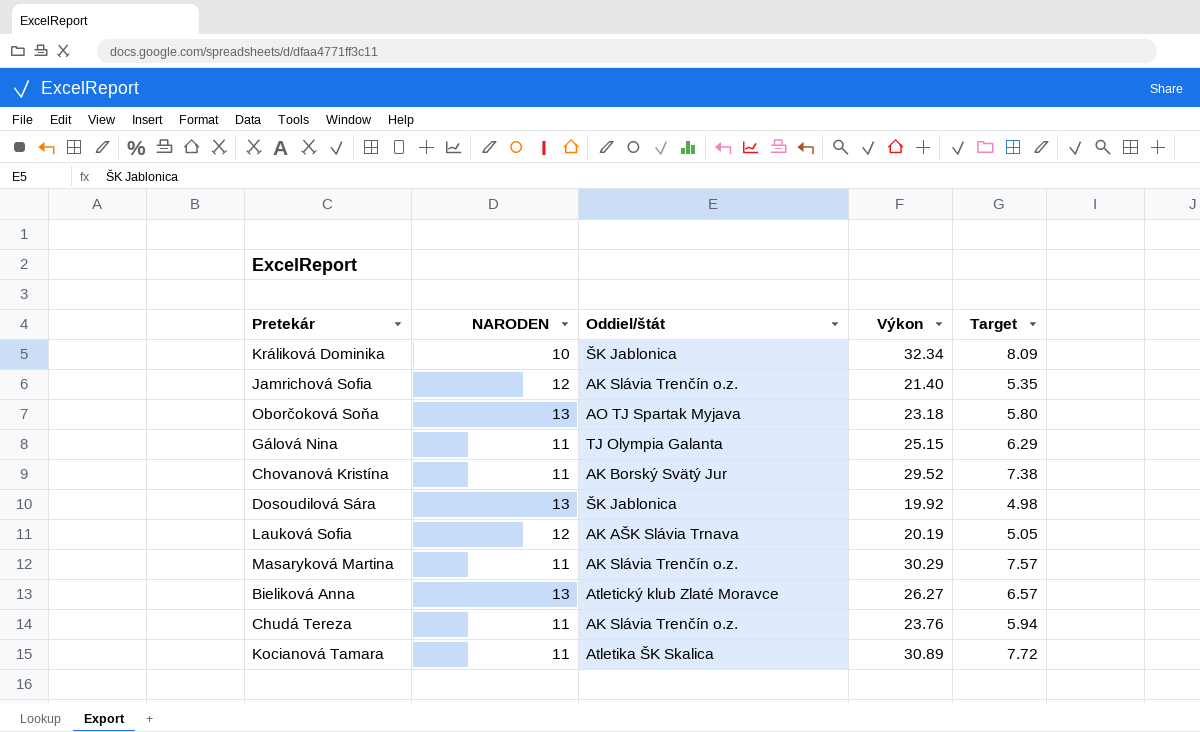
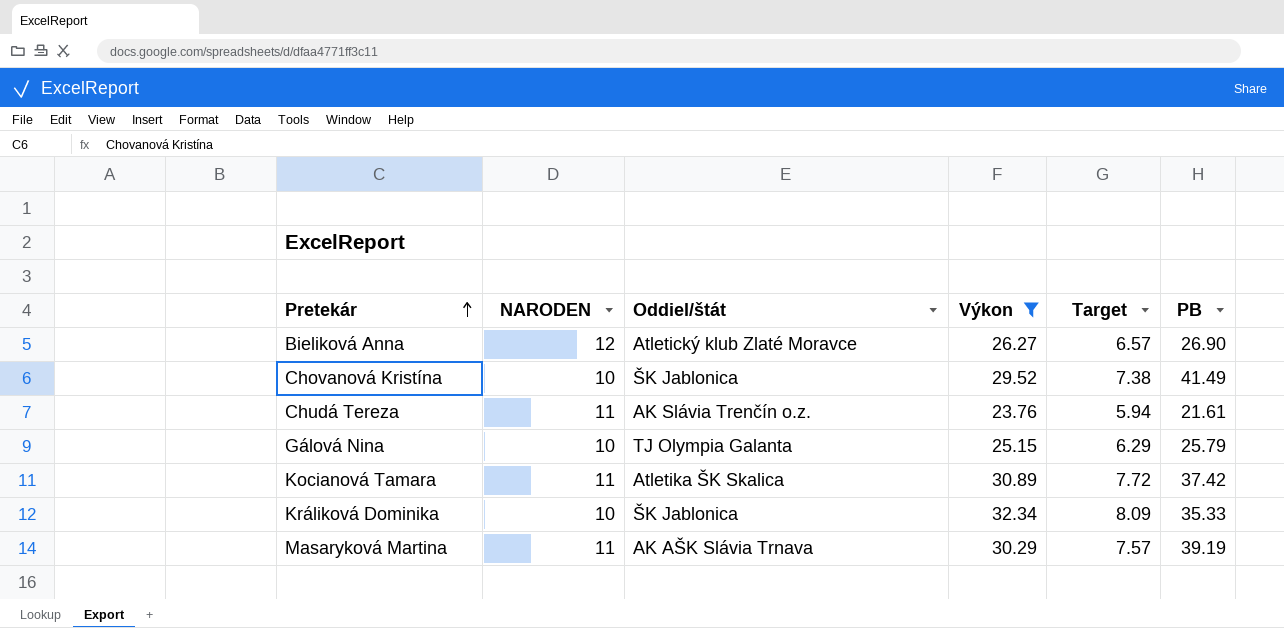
filter: none -> Výkon >= 23.76
row order: none -> Pretekár ascending
column PB | position: none -> 6
Bieliková Anna | NARODEN: 13 -> 12
Chovanová Kristína | NARODEN: 11 -> 10
Chovanová Kristína | Oddiel/štát: AK Borský Svätý Jur -> ŠK Jablonica
Gálová Nina | NARODEN: 11 -> 10
Masaryková Martina | Oddiel/štát: AK Slávia Trenčín o.z. -> AK AŠK Slávia Trnava

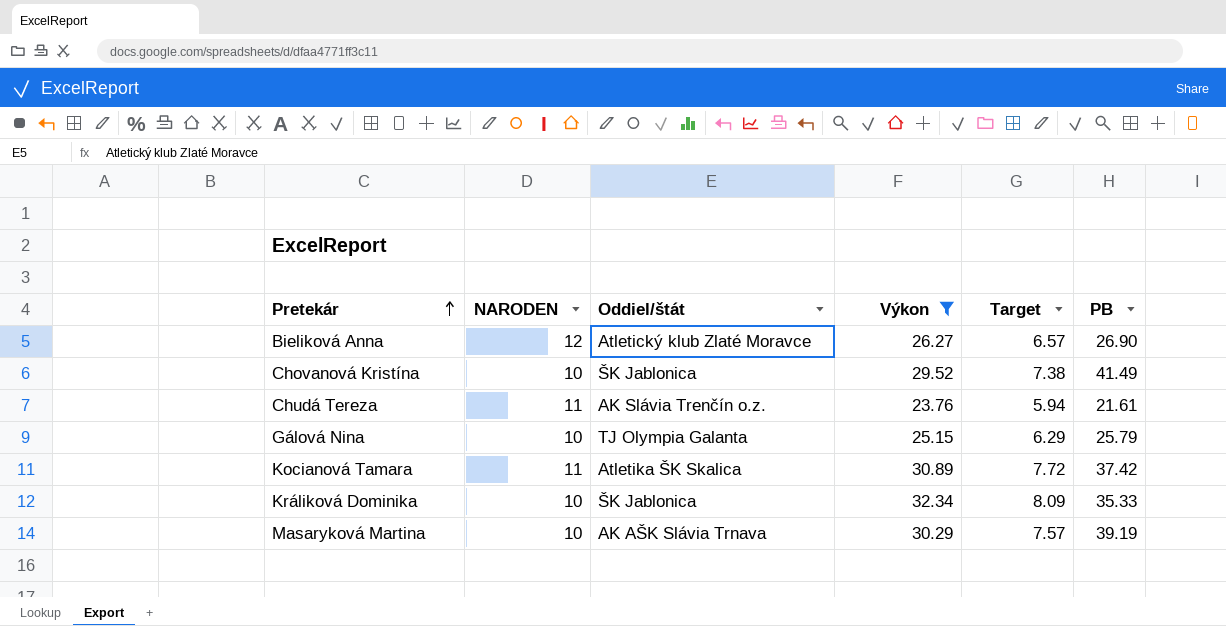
Masaryková Martina | NARODEN: 11 -> 10

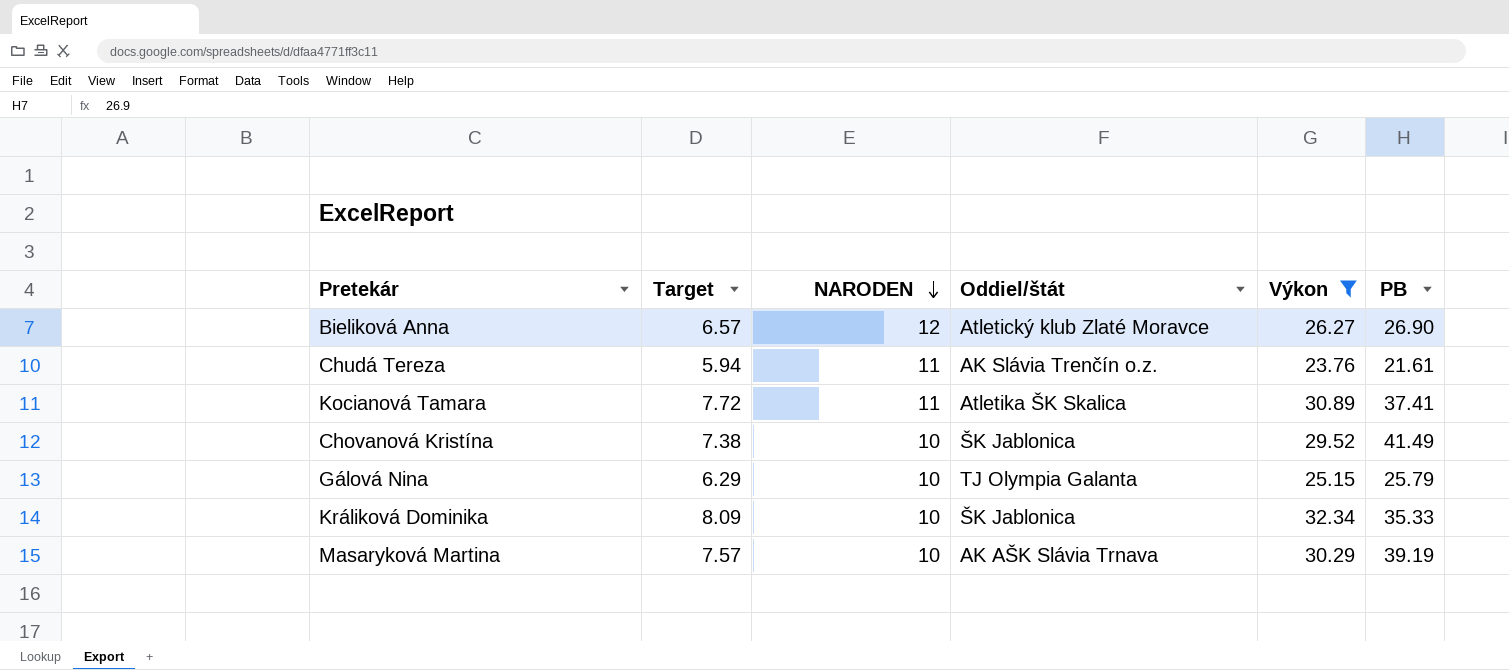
row order: Pretekár ascending -> NARODEN descending
column Target | position: 5 -> 2
Kocianová Tamara | PB: 37.42 -> 37.41

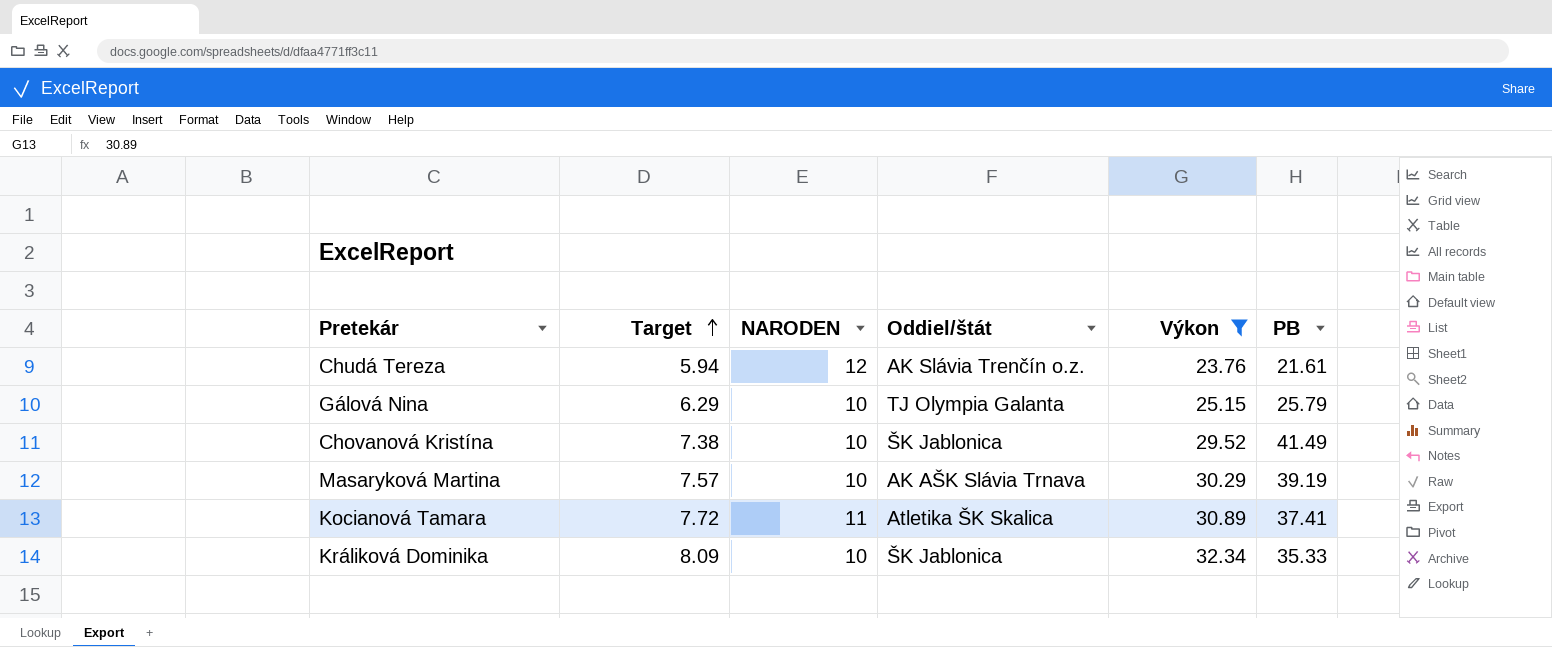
row order: NARODEN descending -> Target ascending
row Bieliková Anna: 6.57 | 12 | Atletický klub Zlaté Moravce | 26.27 | 26.90 -> none
Chudá Tereza | NARODEN: 11 -> 12

